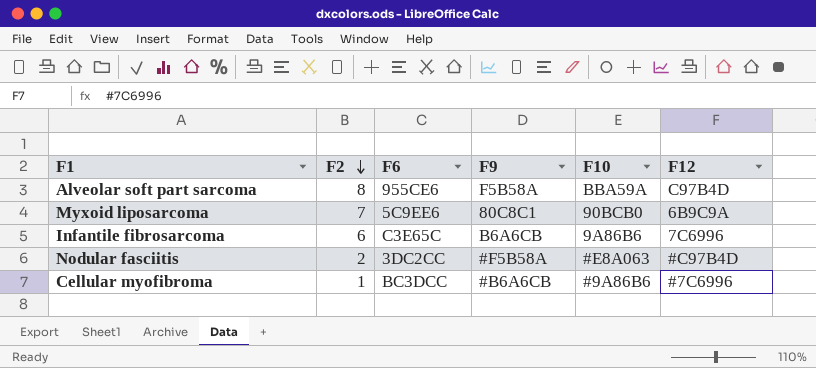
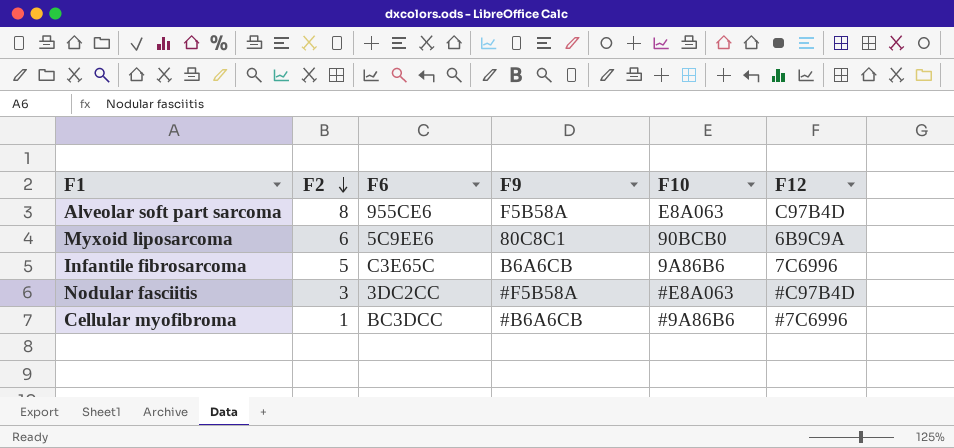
Alveolar soft part sarcoma | F10: BBA59A -> E8A063
Myxoid liposarcoma | F2: 7 -> 6
Infantile fibrosarcoma | F2: 6 -> 5
Nodular fasciitis | F2: 2 -> 3

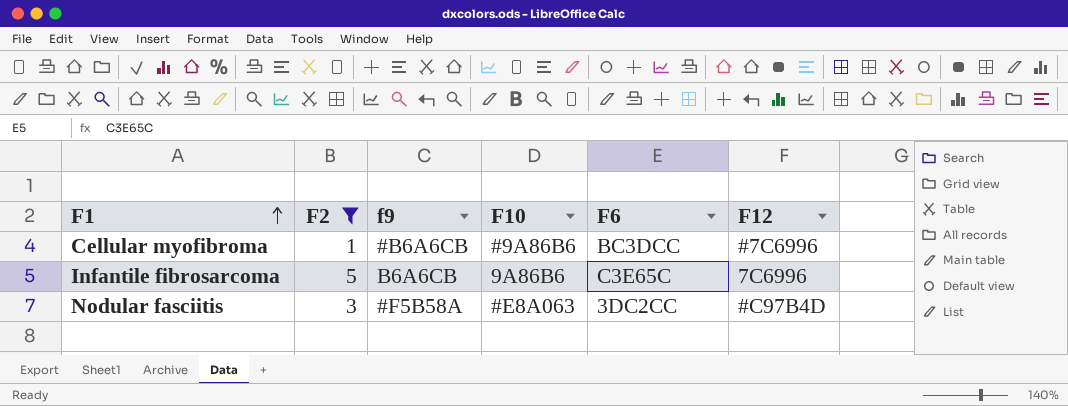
filter: none -> F2 <= 5
row order: F2 descending -> F1 ascending
column name: F9 -> f9
column F6 | position: 3 -> 5

